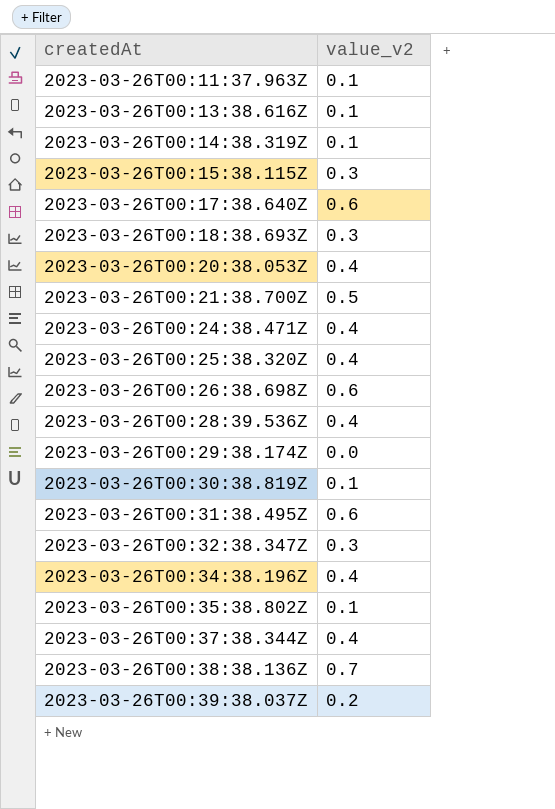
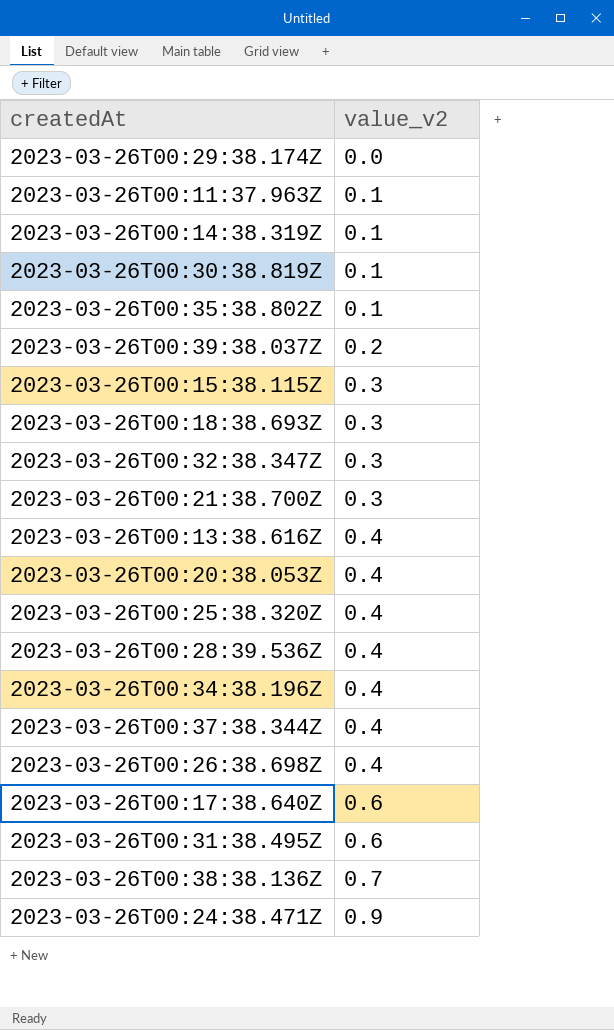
row order: createdAt ascending -> value_v2 ascending
2023-03-26T00:21:38.700Z | value_v2: 0.5 -> 0.3
2023-03-26T00:13:38.616Z | value_v2: 0.1 -> 0.4
2023-03-26T00:26:38.698Z | value_v2: 0.6 -> 0.4
2023-03-26T00:24:38.471Z | value_v2: 0.4 -> 0.9

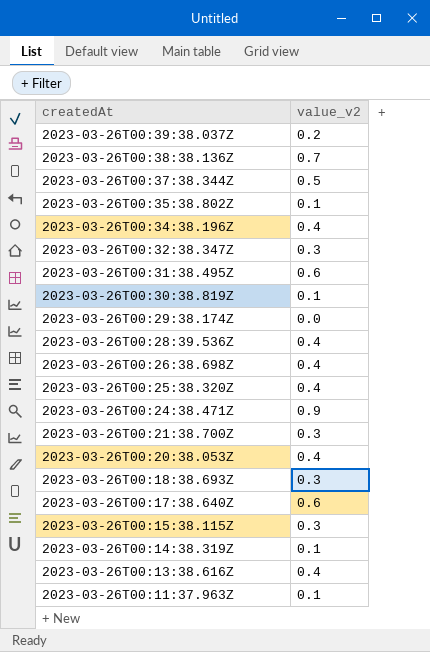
row order: value_v2 ascending -> createdAt descending
2023-03-26T00:37:38.344Z | value_v2: 0.4 -> 0.5

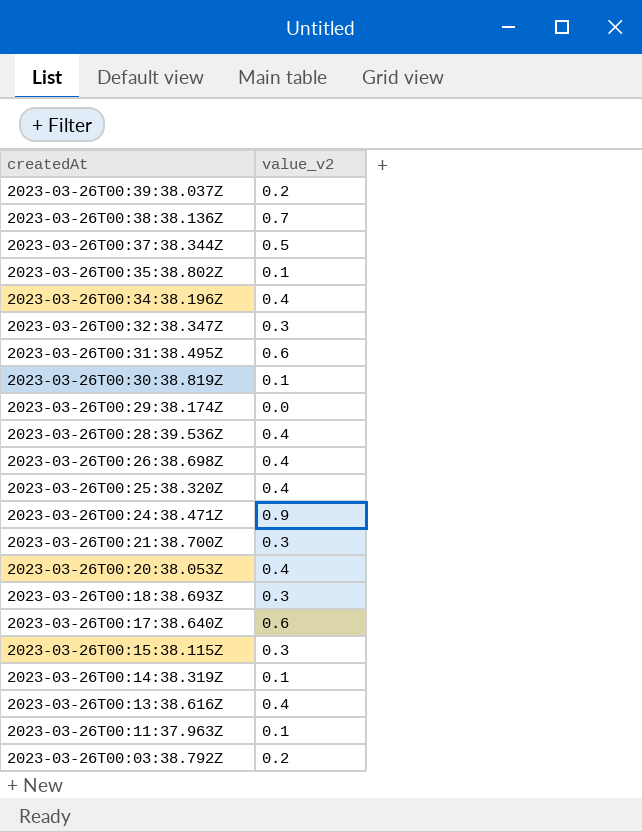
row 2023-03-26T00:03:38.792Z: none -> 0.2

